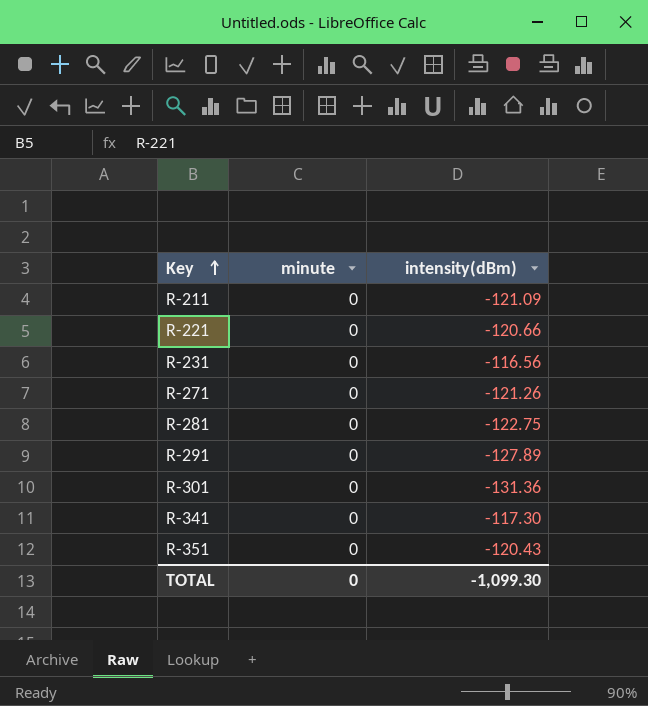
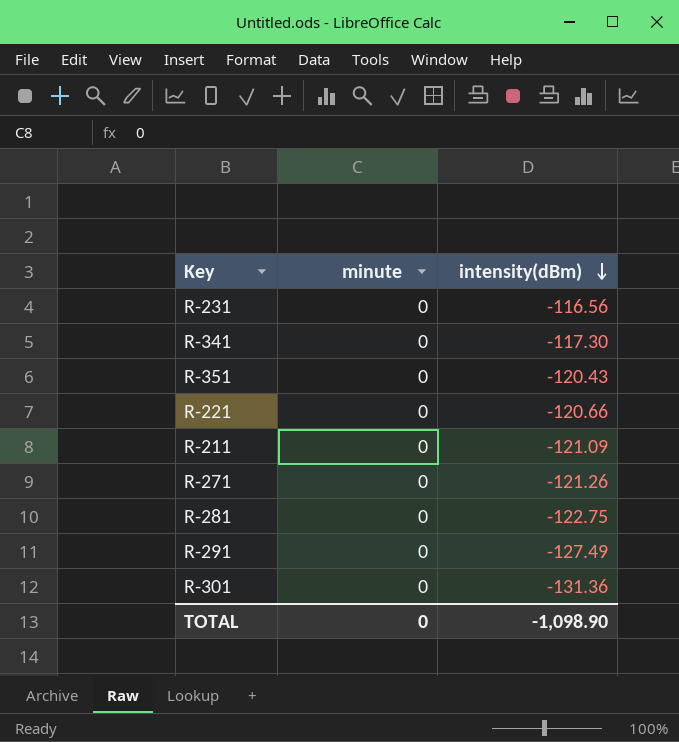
row order: Key ascending -> intensity(dBm) descending
R-291 | intensity(dBm): -127.89 -> -127.49
TOTAL | intensity(dBm): -1,099.30 -> -1,098.90

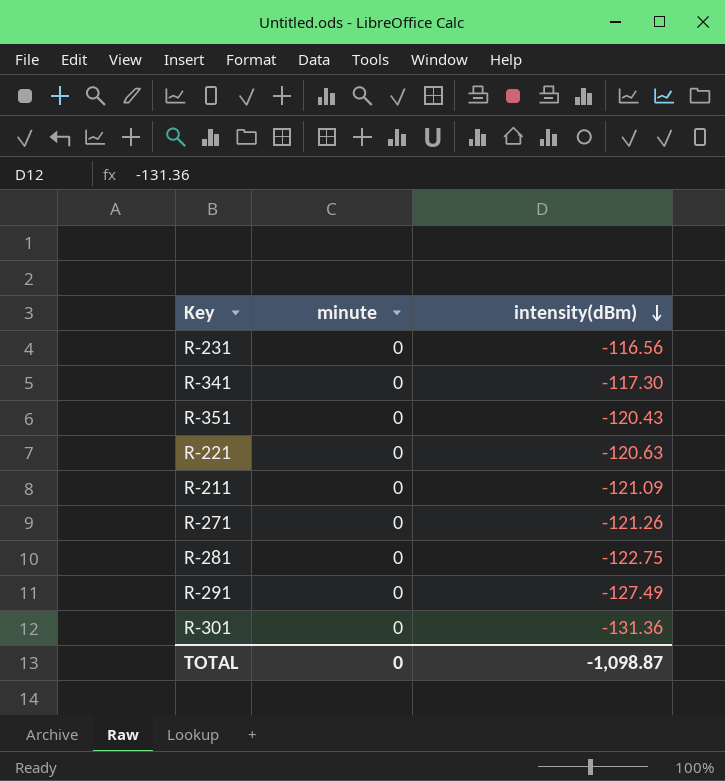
R-221 | intensity(dBm): -120.66 -> -120.63
TOTAL | intensity(dBm): -1,098.90 -> -1,098.87

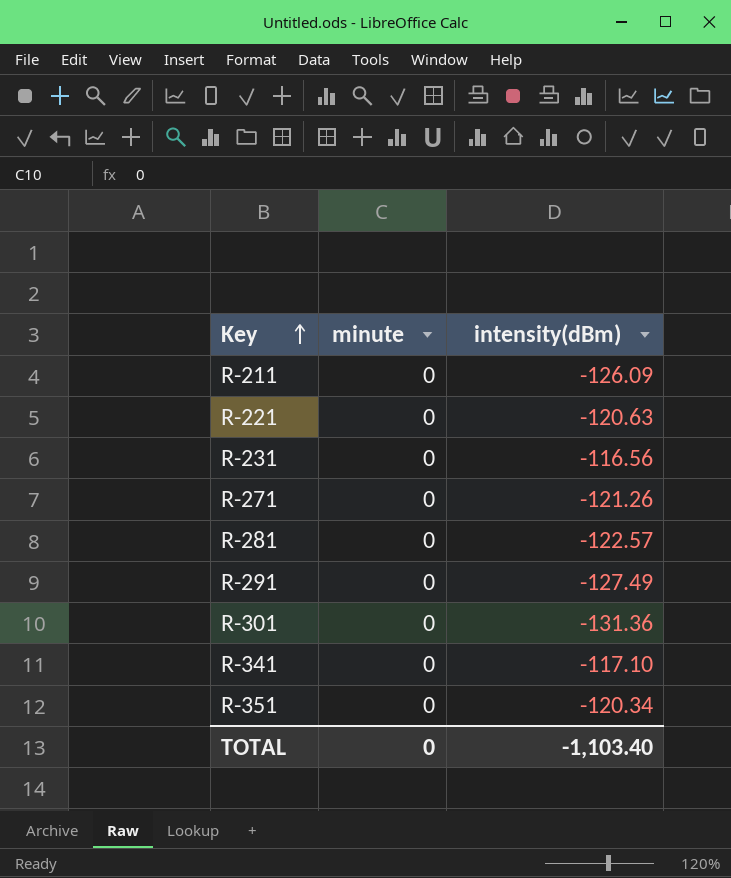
row order: intensity(dBm) descending -> Key ascending
R-211 | intensity(dBm): -121.09 -> -126.09
R-281 | intensity(dBm): -122.75 -> -122.57
R-341 | intensity(dBm): -117.30 -> -117.10
R-351 | intensity(dBm): -120.43 -> -120.34
TOTAL | intensity(dBm): -1,098.87 -> -1,103.40

